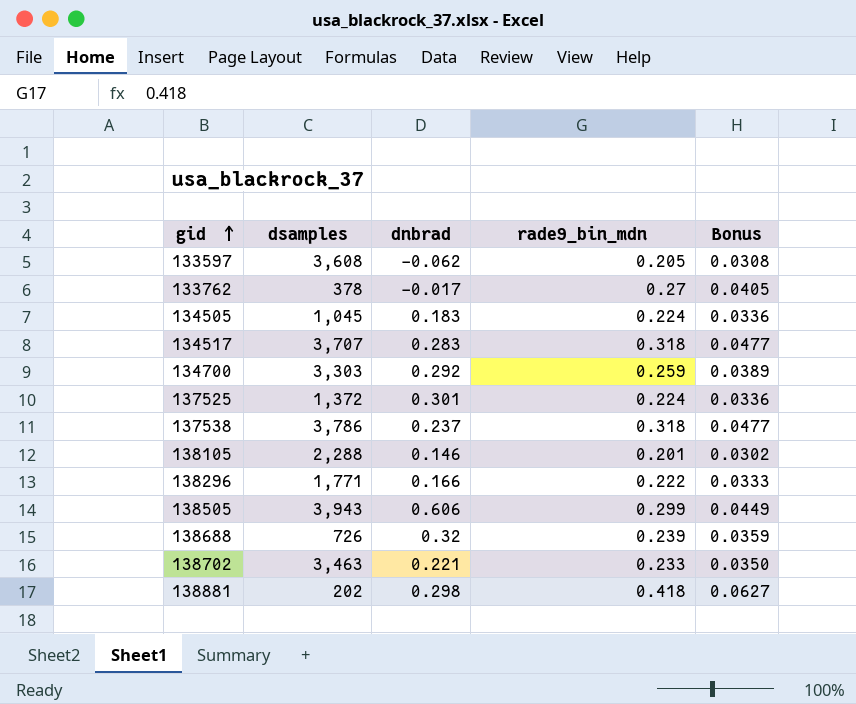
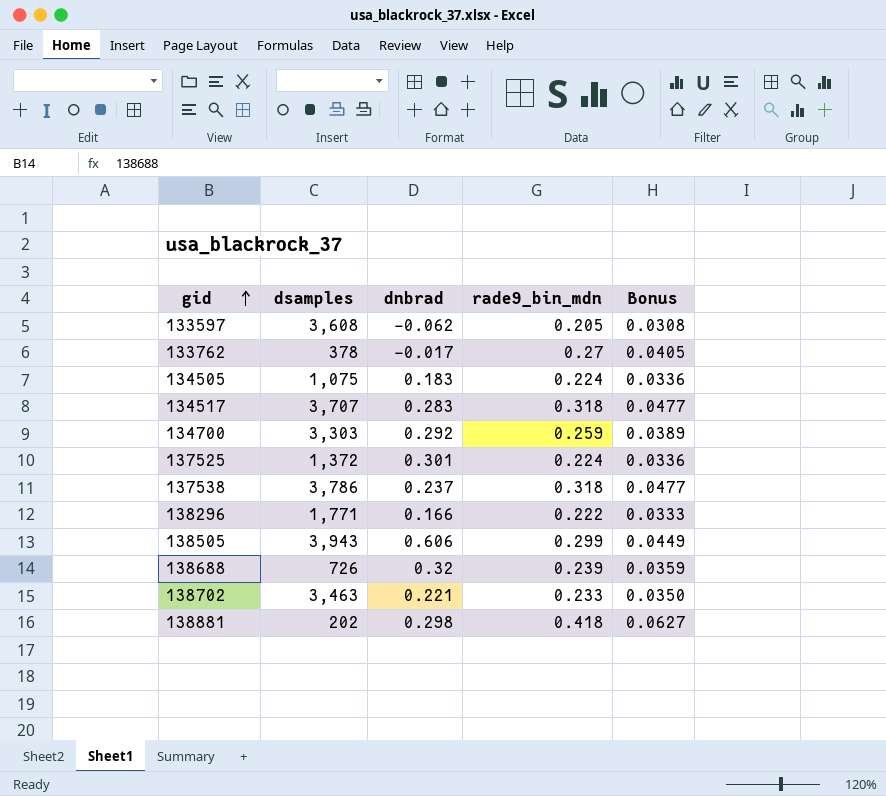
row 138105: 2,288 | 0.146 | 0.201 | 0.0302 -> none
134505 | dsamples: 1,045 -> 1,075

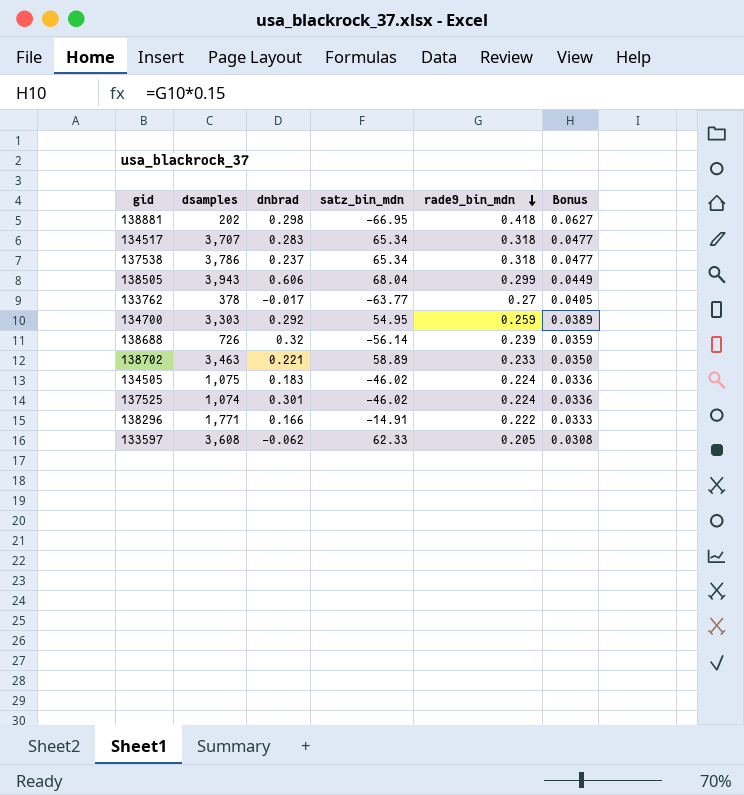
row order: gid ascending -> rade9_bin_mdn descending
column satz_bin_mdn | position: none -> 4
137525 | dsamples: 1,372 -> 1,074

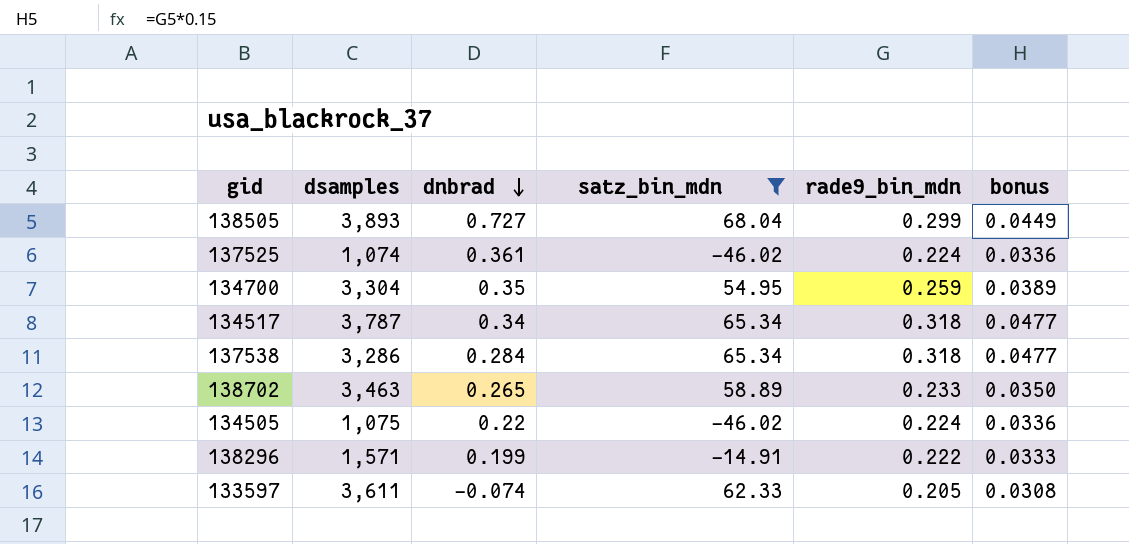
filter: none -> satz_bin_mdn >= -46.02
row order: rade9_bin_mdn descending -> dnbrad descending
column name: Bonus -> bonus
138505 | dsamples: 3,943 -> 3,893
138505 | dnbrad: 0.606 -> 0.727
137525 | dnbrad: 0.301 -> 0.361
134700 | dsamples: 3,303 -> 3,304
134700 | dnbrad: 0.292 -> 0.35
134517 | dsamples: 3,707 -> 3,787
134517 | dnbrad: 0.283 -> 0.34
137538 | dsamples: 3,786 -> 3,286
137538 | dnbrad: 0.237 -> 0.284
138702 | dnbrad: 0.221 -> 0.265
134505 | dnbrad: 0.183 -> 0.22
138296 | dsamples: 1,771 -> 1,571
138296 | dnbrad: 0.166 -> 0.199
133597 | dsamples: 3,608 -> 3,611
133597 | dnbrad: -0.062 -> -0.074

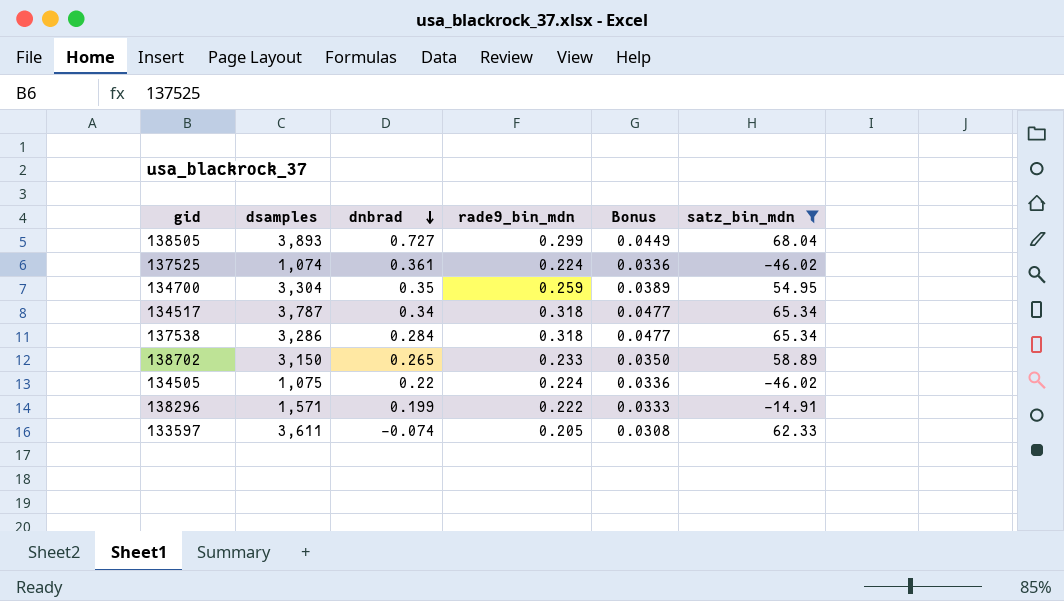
column name: bonus -> Bonus
column satz_bin_mdn | position: 4 -> 6
138702 | dsamples: 3,463 -> 3,150

